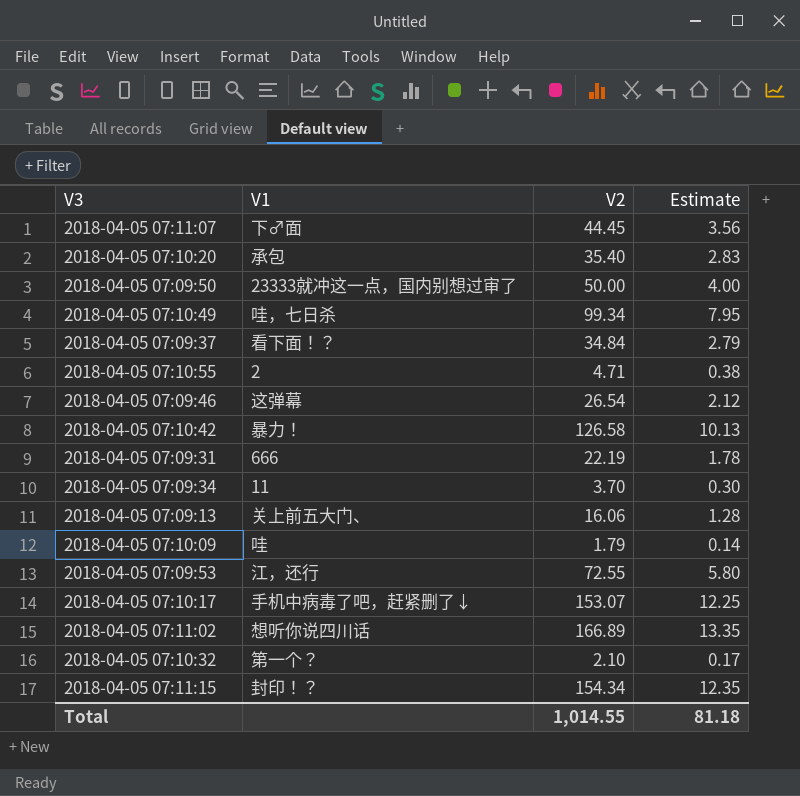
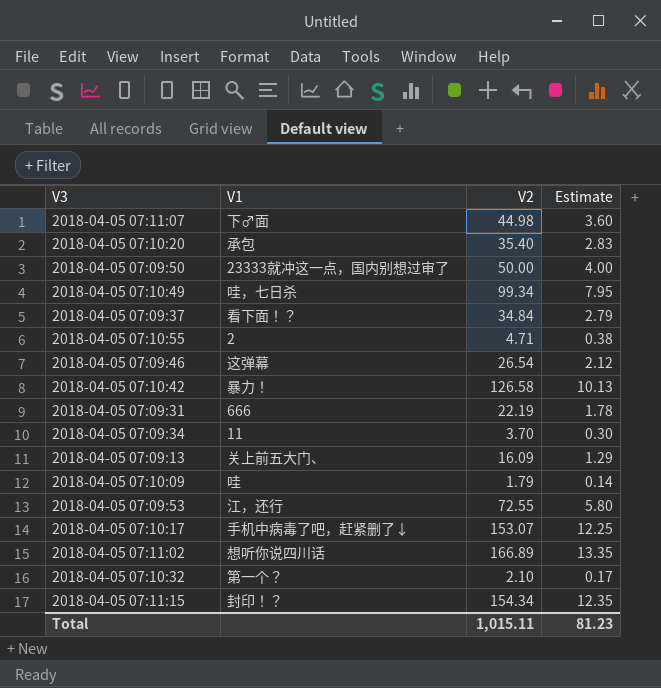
2018-04-05 07:11:07 | V2: 44.45 -> 44.98
2018-04-05 07:11:07 | Estimate: 3.56 -> 3.60
2018-04-05 07:09:13 | V2: 16.06 -> 16.09
2018-04-05 07:09:13 | Estimate: 1.28 -> 1.29
Total | V2: 1,014.55 -> 1,015.11
Total | Estimate: 81.18 -> 81.23

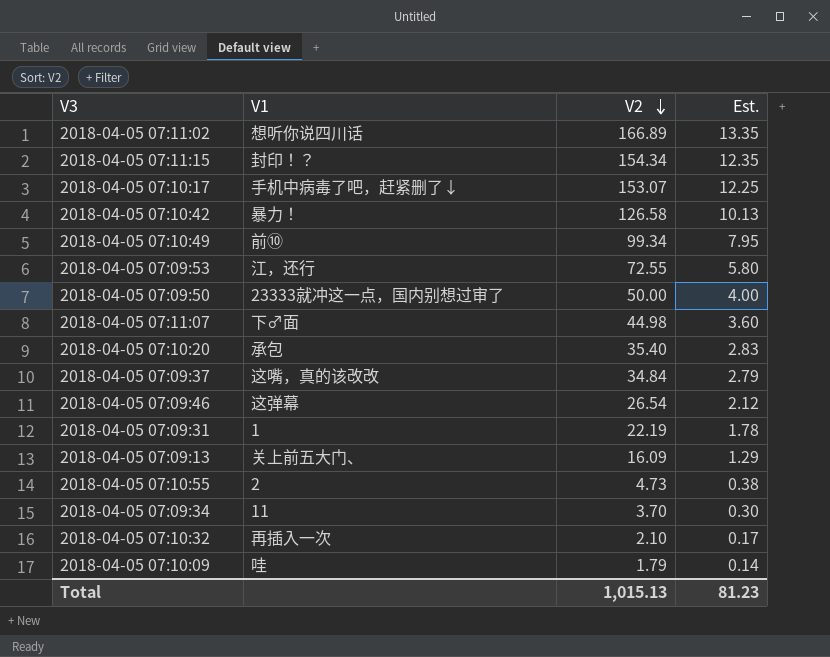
row order: none -> V2 descending
column name: Estimate -> Est.
2018-04-05 07:10:49 | V1: 哇，七日杀 -> 前⑩
2018-04-05 07:09:37 | V1: 看下面！？ -> 这嘴，真的该改改
2018-04-05 07:09:31 | V1: 666 -> 1
2018-04-05 07:10:55 | V2: 4.71 -> 4.73
2018-04-05 07:10:32 | V1: 第一个？ -> 再插入一次
Total | V2: 1,015.11 -> 1,015.13

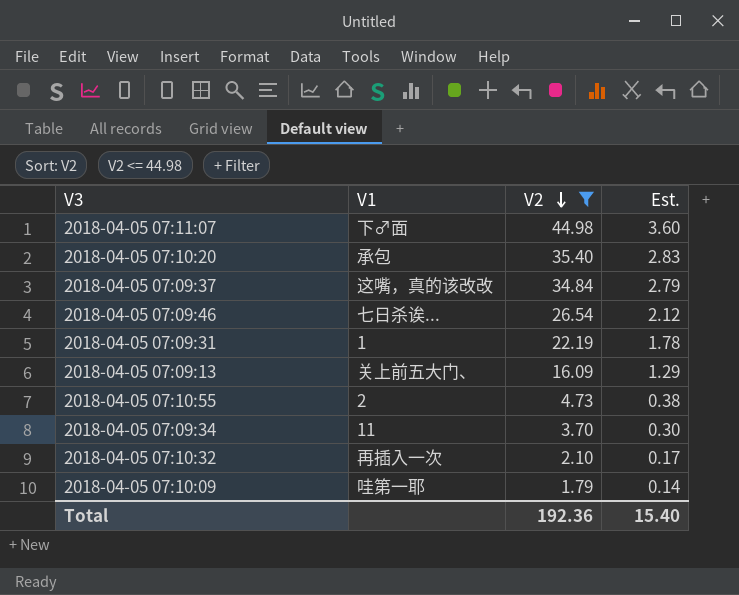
filter: none -> V2 <= 44.98
2018-04-05 07:09:46 | V1: 这弹幕 -> 七日杀诶...
2018-04-05 07:10:09 | V1: 哇 -> 哇第一耶
Total | V2: 1,015.13 -> 192.36
Total | Est.: 81.23 -> 15.40

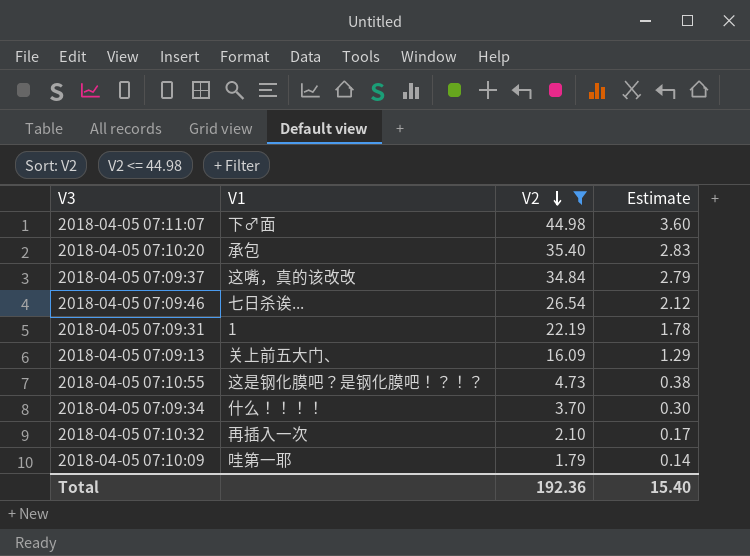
column name: Est. -> Estimate
2018-04-05 07:10:55 | V1: 2 -> 这是钢化膜吧？是钢化膜吧！？！？
2018-04-05 07:09:34 | V1: 11 -> 什么！！！！

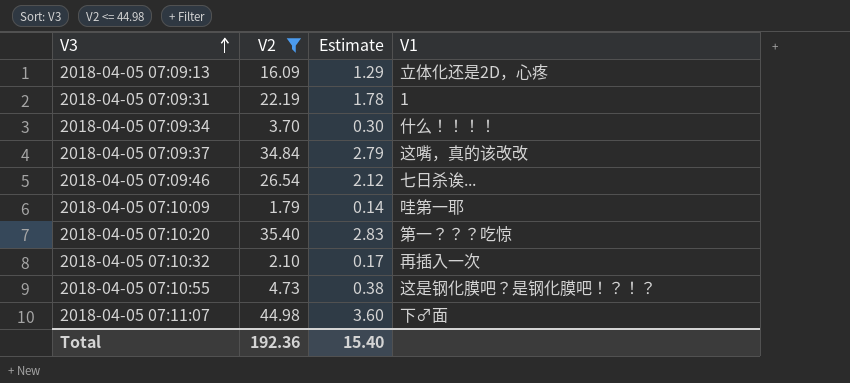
row order: V2 descending -> V3 ascending
column V1 | position: 2 -> 4
2018-04-05 07:09:13 | V1: 关上前五大门、 -> 立体化还是2D，心疼
2018-04-05 07:10:20 | V1: 承包 -> 第一？？？吃惊

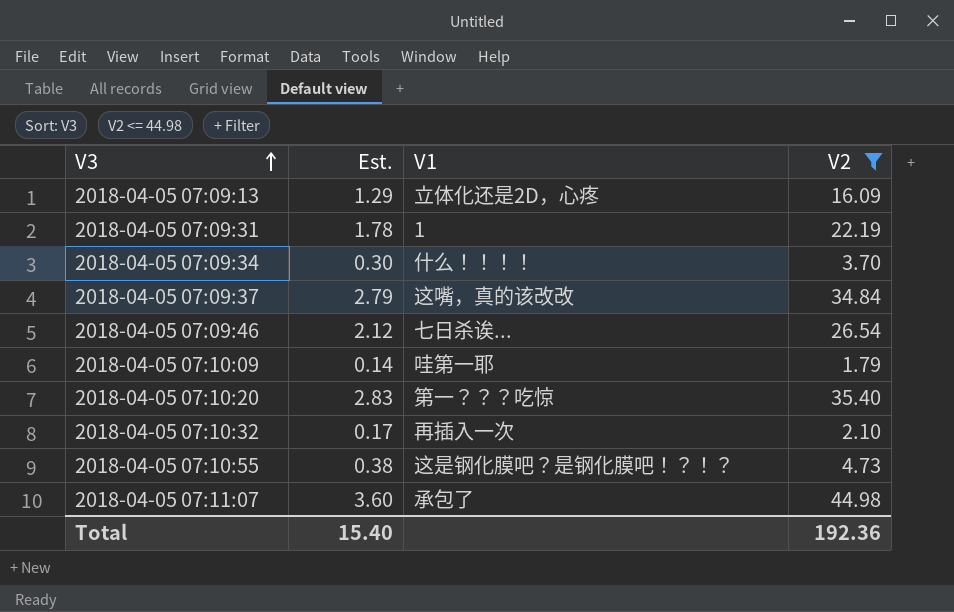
column name: Estimate -> Est.
column V2 | position: 2 -> 4
2018-04-05 07:11:07 | V1: 下♂面 -> 承包了

